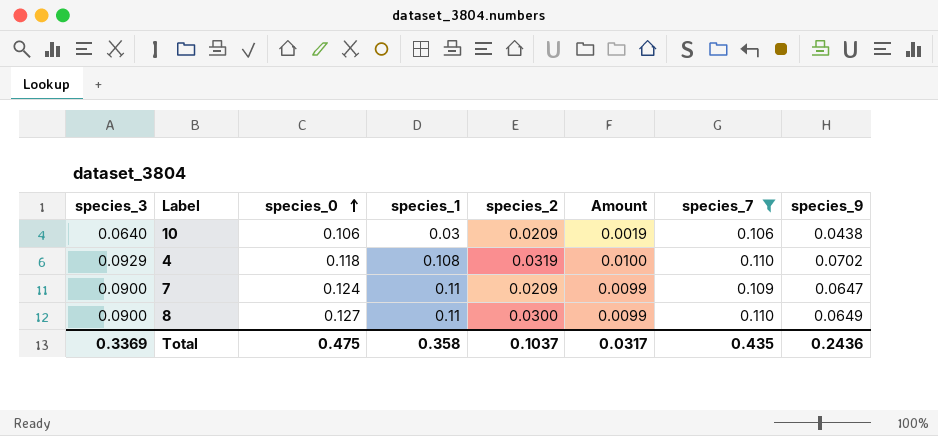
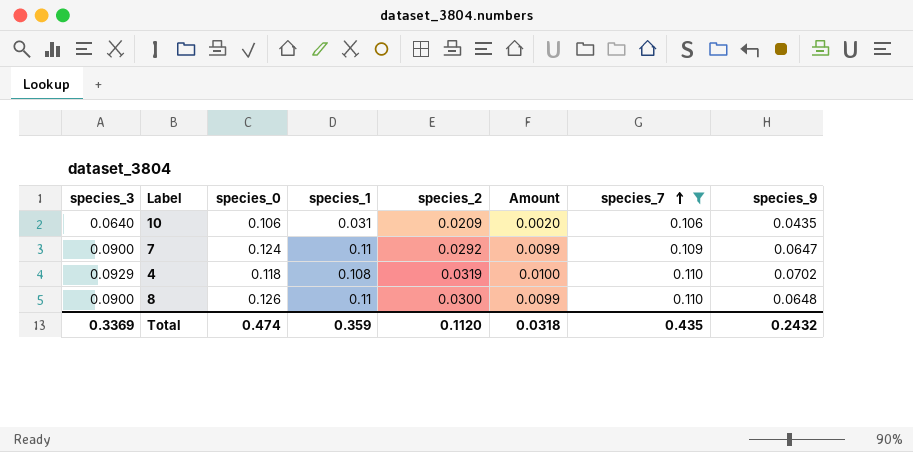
row order: species_0 ascending -> species_7 ascending
10 | species_1: 0.03 -> 0.031
10 | Amount: 0.0019 -> 0.0020
10 | species_9: 0.0438 -> 0.0435
7 | species_2: 0.0209 -> 0.0292
8 | species_0: 0.127 -> 0.126
8 | species_9: 0.0649 -> 0.0648
Total | species_0: 0.475 -> 0.474
Total | species_1: 0.358 -> 0.359
Total | species_2: 0.1037 -> 0.1120
Total | Amount: 0.0317 -> 0.0318
Total | species_9: 0.2436 -> 0.2432

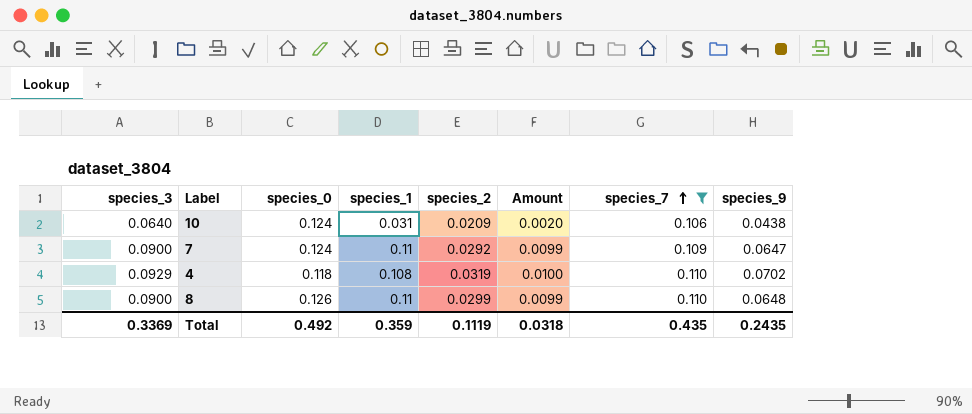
10 | species_0: 0.106 -> 0.124
10 | species_9: 0.0435 -> 0.0438
8 | species_2: 0.0300 -> 0.0299
Total | species_0: 0.474 -> 0.492
Total | species_2: 0.1120 -> 0.1119
Total | species_9: 0.2432 -> 0.2435

